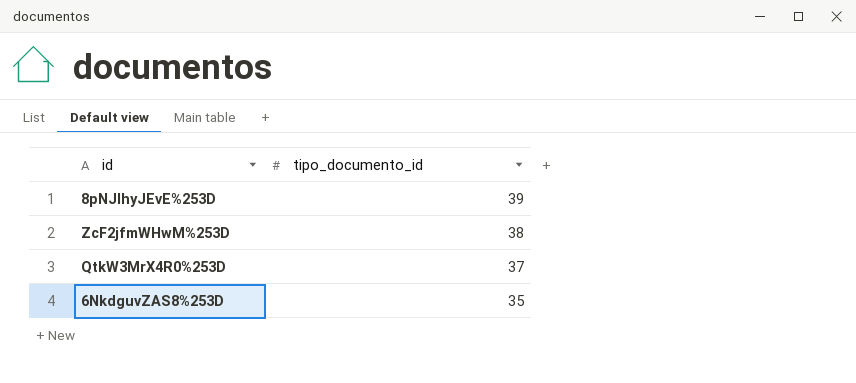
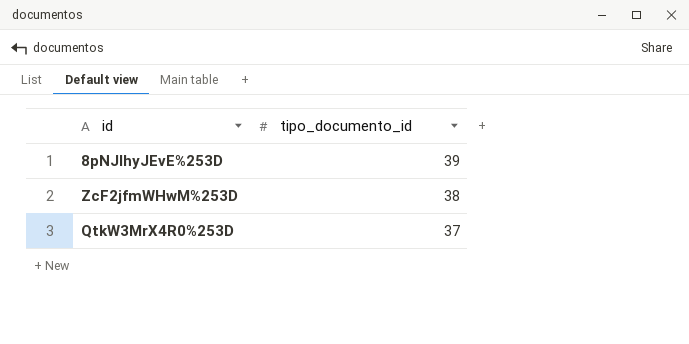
row 6NkdguvZAS8%253D: 35 -> none

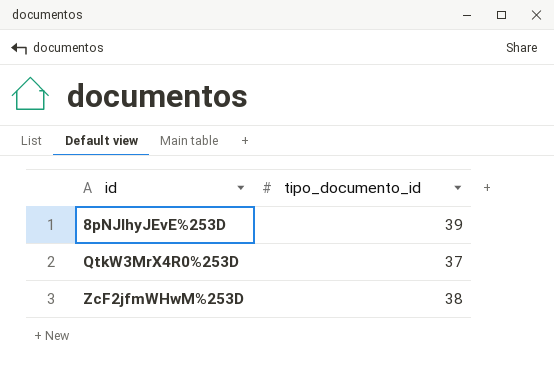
row order: tipo_documento_id descending -> id ascending

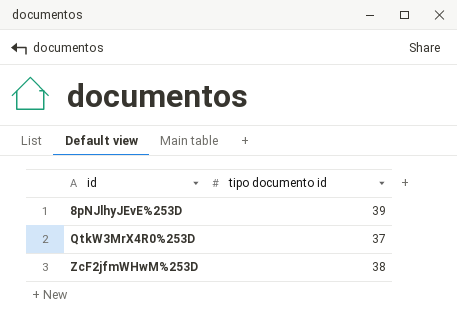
column name: tipo_documento_id -> tipo documento id

